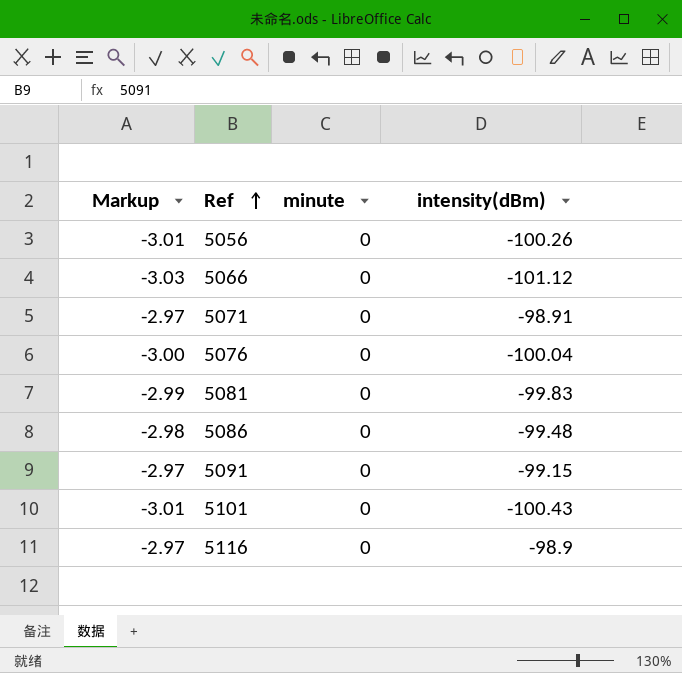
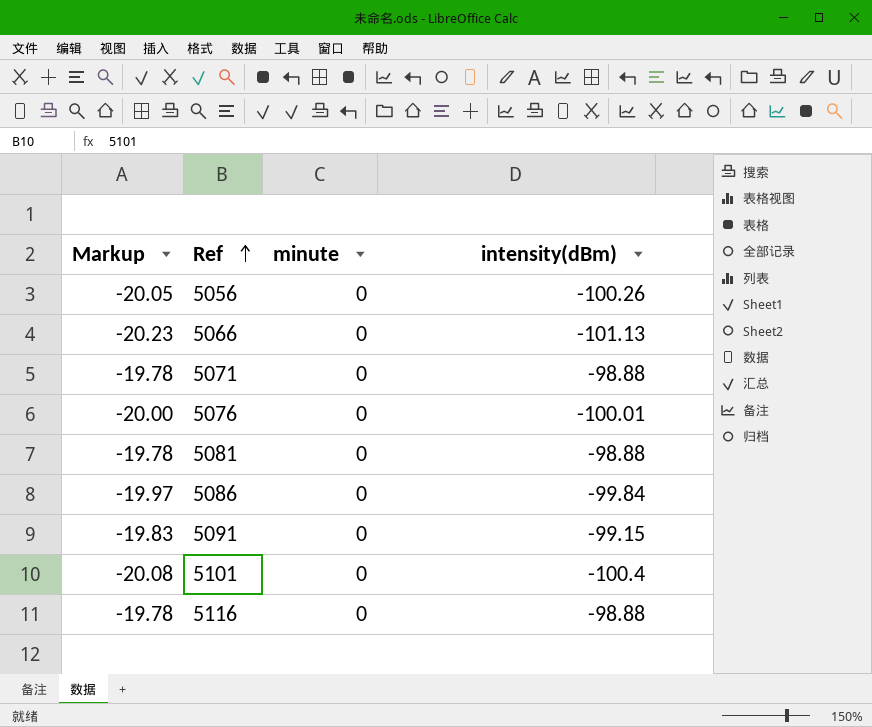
column Markup | formula: [intensity(dBm)] * 0.03 -> [intensity(dBm)] * 0.2
5066 | intensity(dBm): -101.12 -> -101.13
5071 | intensity(dBm): -98.91 -> -98.88
5076 | intensity(dBm): -100.04 -> -100.01
5081 | intensity(dBm): -99.83 -> -98.88
5086 | intensity(dBm): -99.48 -> -99.84
5101 | intensity(dBm): -100.43 -> -100.4
5116 | intensity(dBm): -98.9 -> -98.88

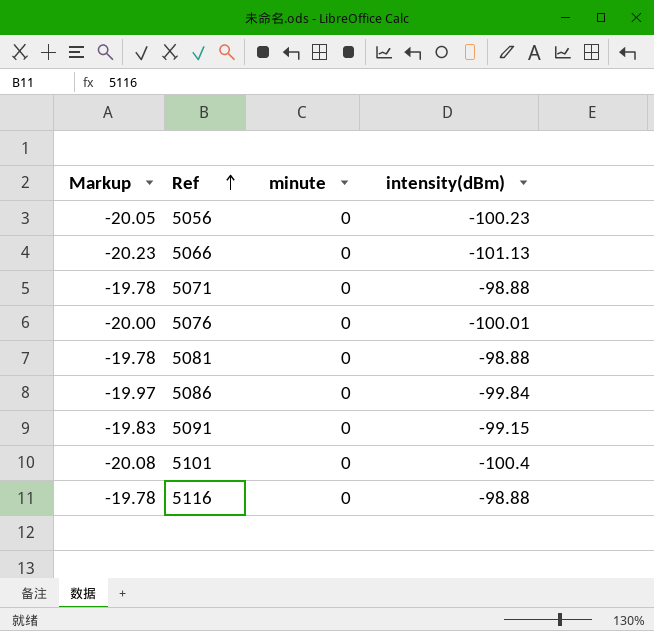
5056 | intensity(dBm): -100.26 -> -100.23

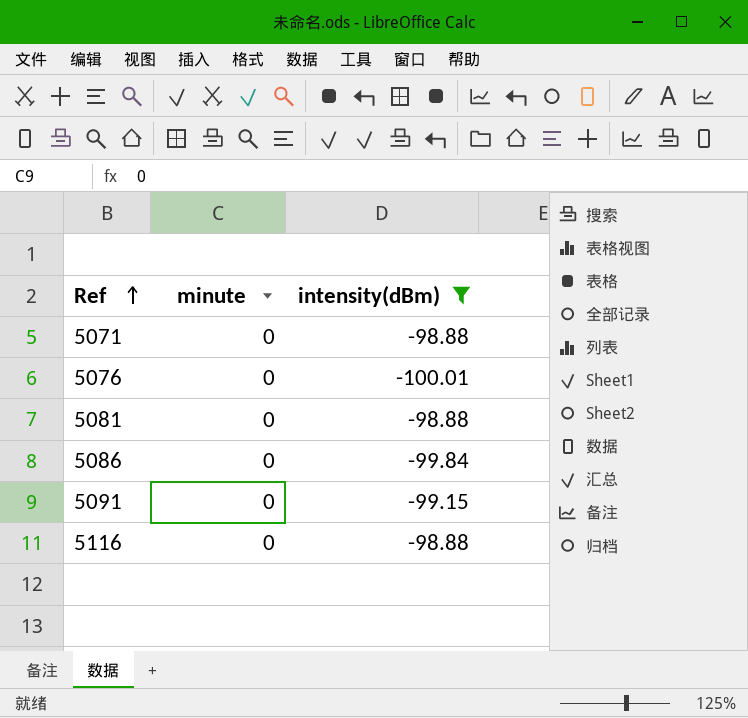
filter: none -> intensity(dBm) >= -100.01
column Markup | formula: [intensity(dBm)] * 0.2 -> none

